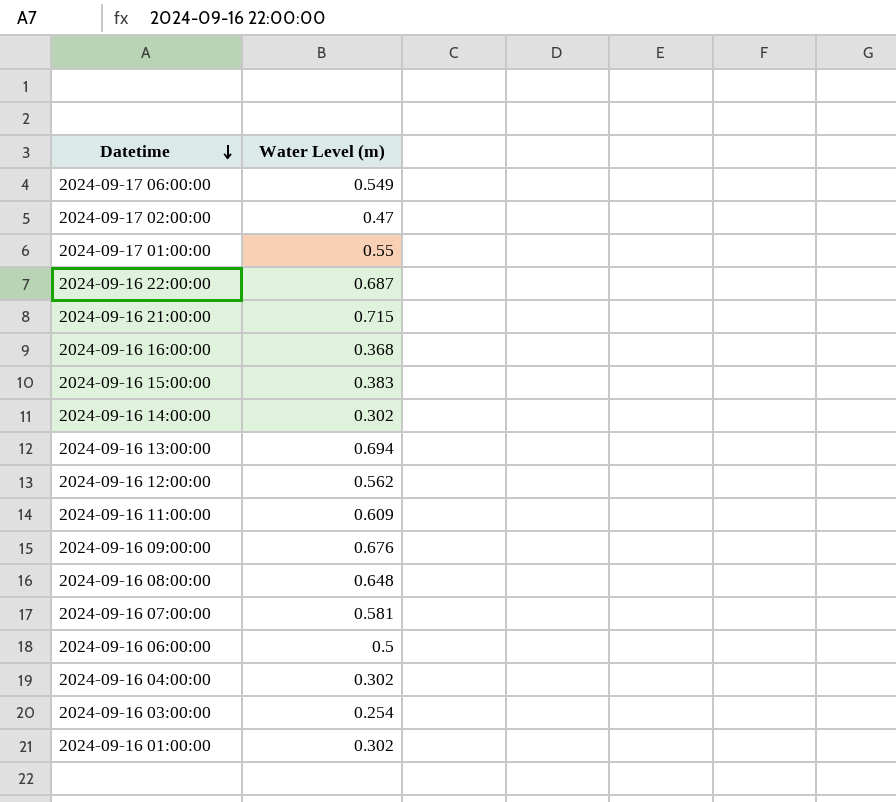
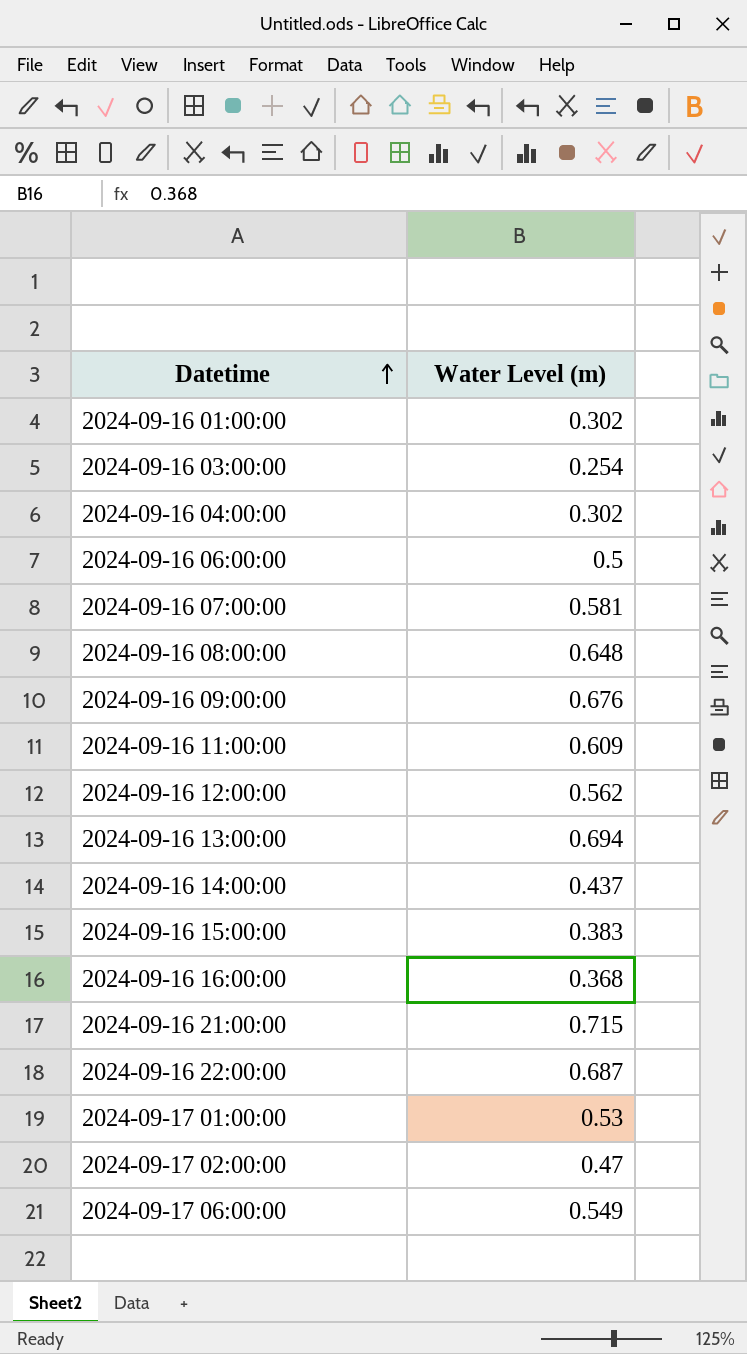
row order: Datetime descending -> Datetime ascending
2024-09-16 14:00:00 | Water Level (m): 0.302 -> 0.437
2024-09-17 01:00:00 | Water Level (m): 0.55 -> 0.53

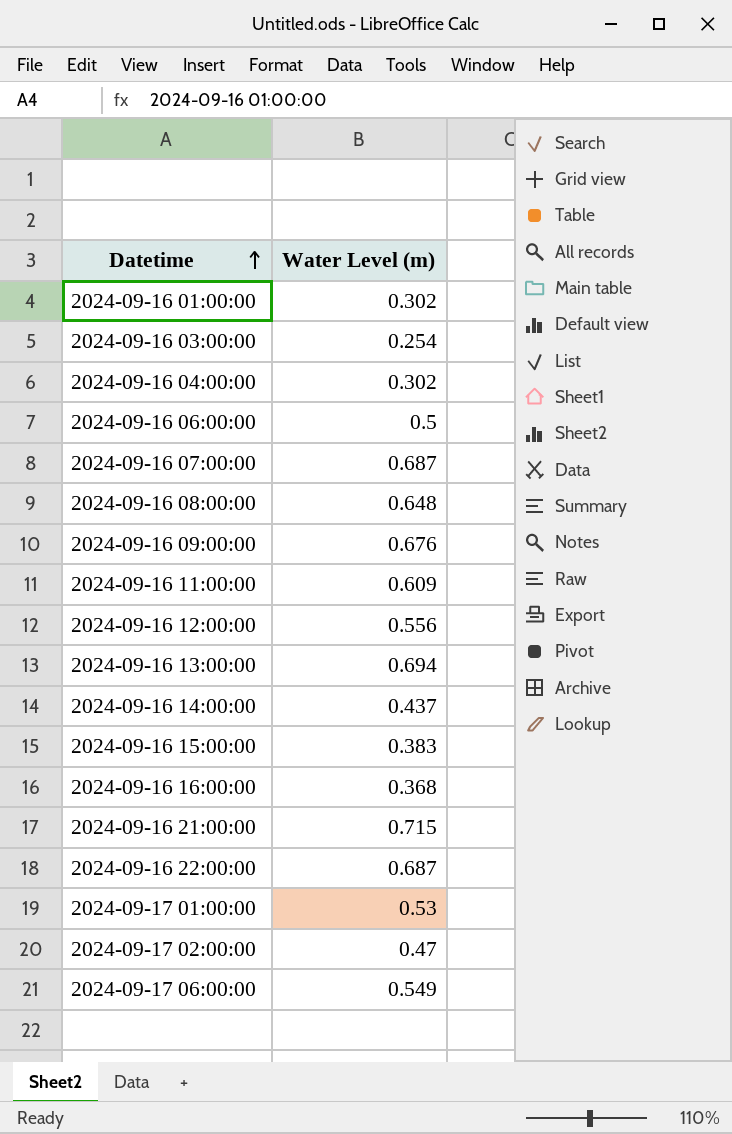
2024-09-16 07:00:00 | Water Level (m): 0.581 -> 0.687
2024-09-16 12:00:00 | Water Level (m): 0.562 -> 0.556

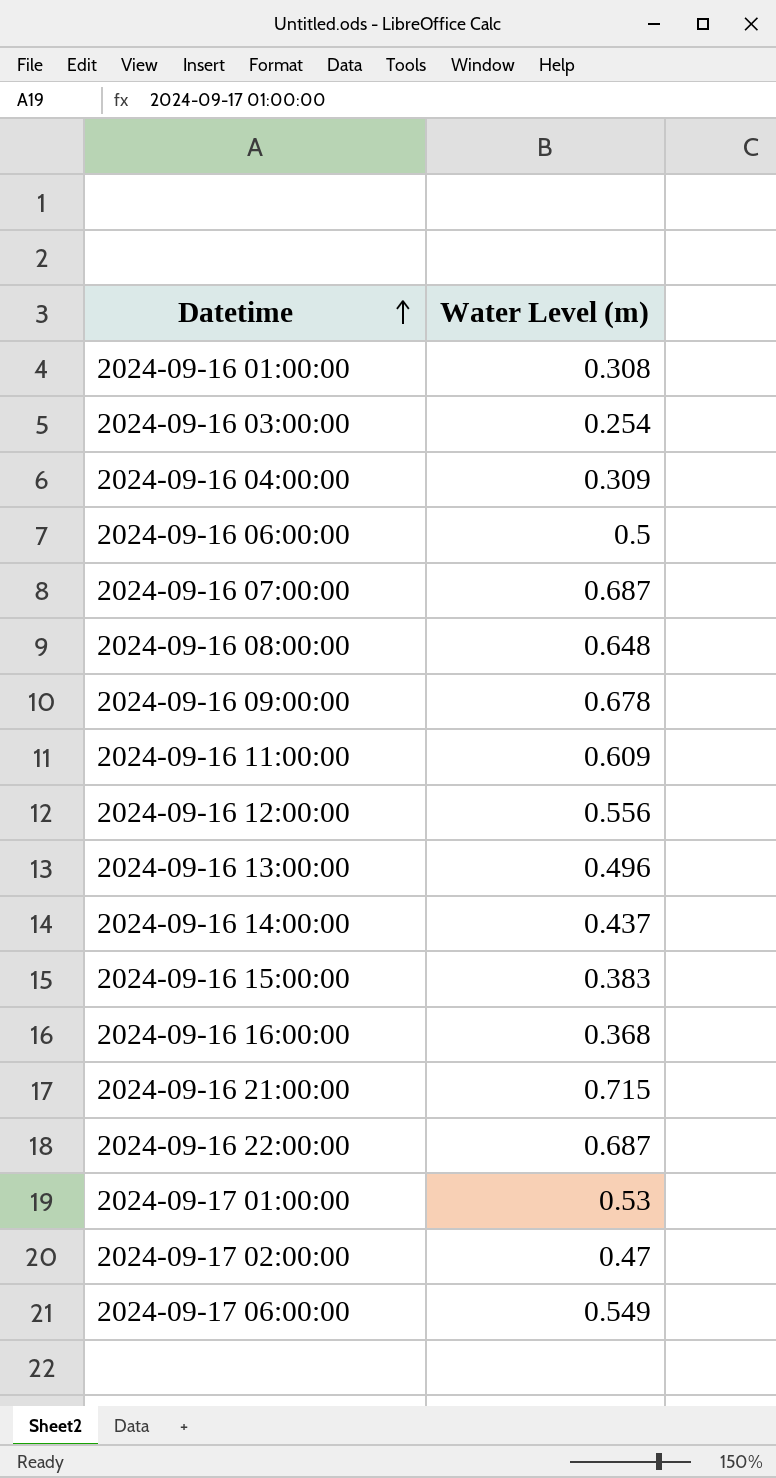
2024-09-16 01:00:00 | Water Level (m): 0.302 -> 0.308
2024-09-16 04:00:00 | Water Level (m): 0.302 -> 0.309
2024-09-16 09:00:00 | Water Level (m): 0.676 -> 0.678
2024-09-16 13:00:00 | Water Level (m): 0.694 -> 0.496

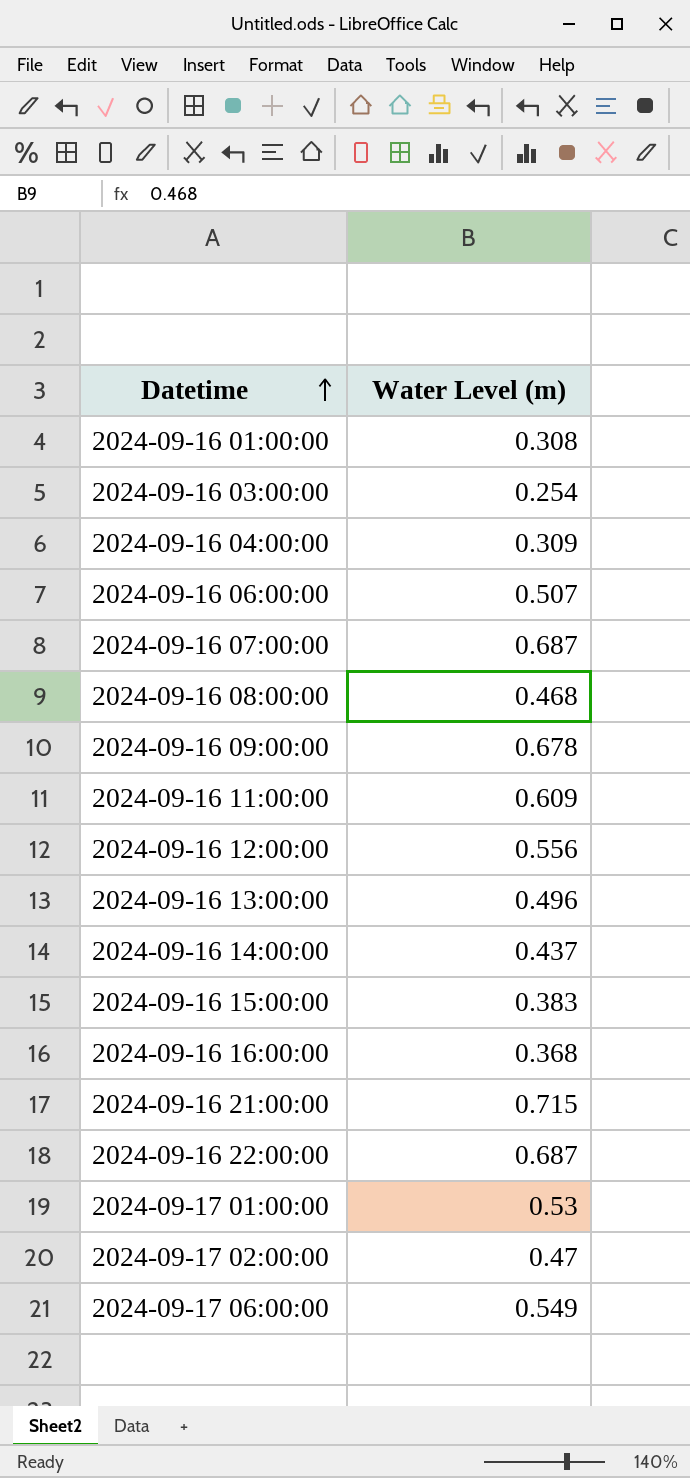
2024-09-16 06:00:00 | Water Level (m): 0.5 -> 0.507
2024-09-16 08:00:00 | Water Level (m): 0.648 -> 0.468

